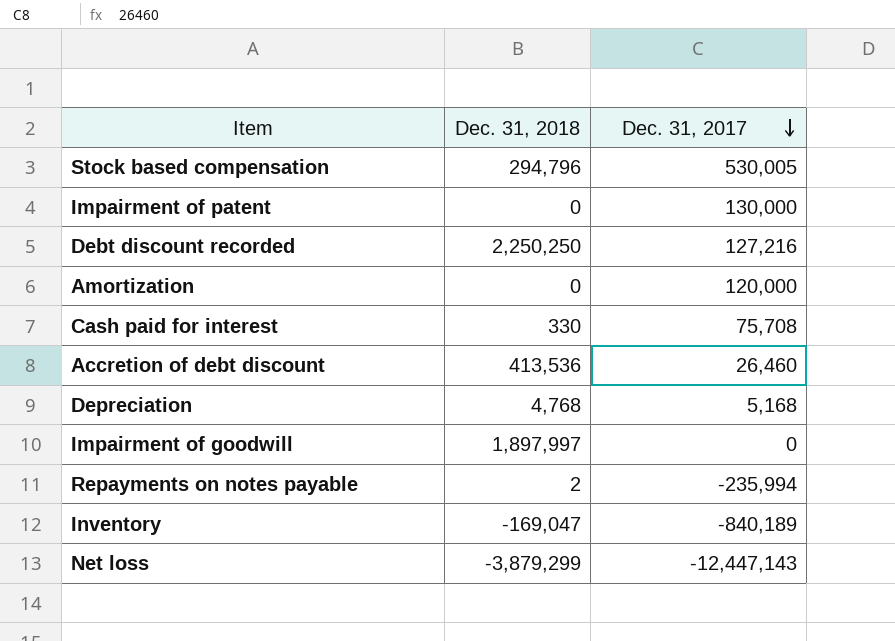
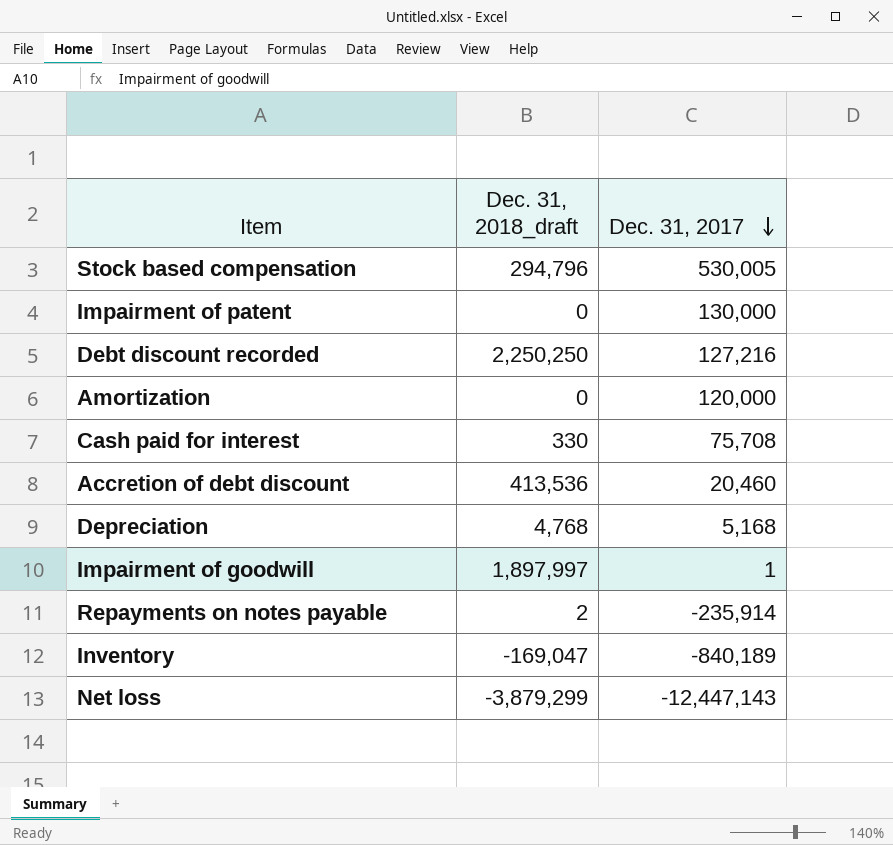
column name: Dec. 31, 2018 -> Dec. 31, 2018_draft
Accretion of debt discount | Dec. 31, 2017: 26,460 -> 20,460
Impairment of goodwill | Dec. 31, 2017: 0 -> 1
Repayments on notes payable | Dec. 31, 2017: -235,994 -> -235,914

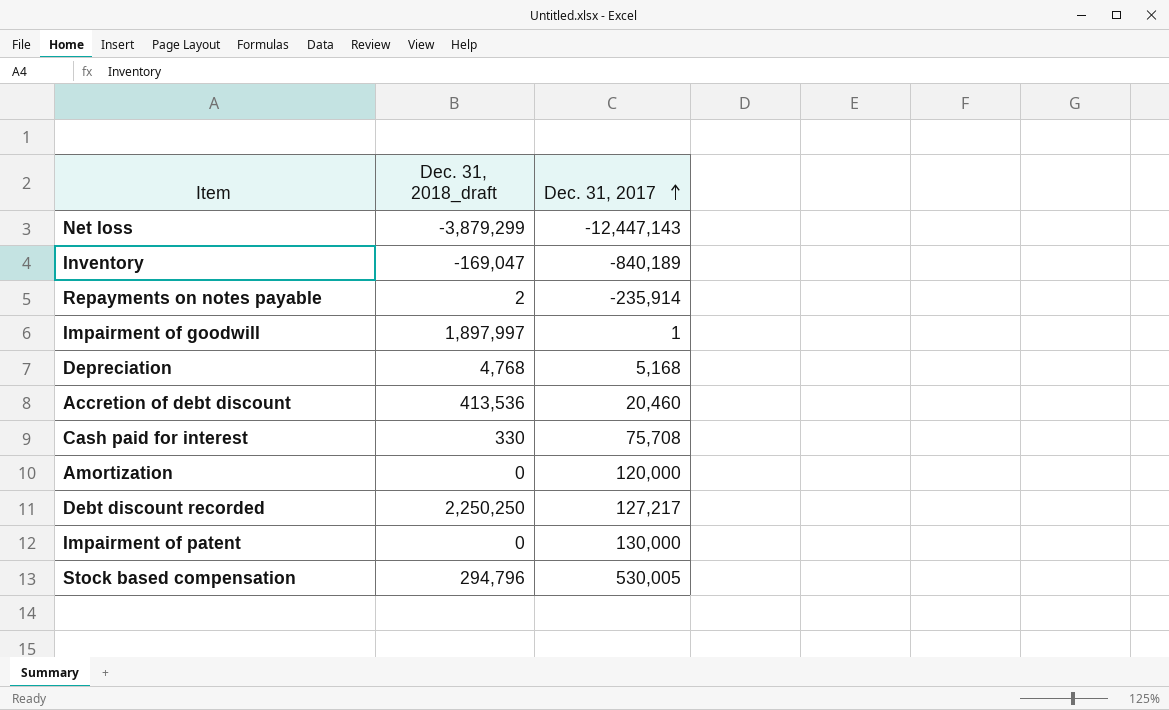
row order: Dec. 31, 2017 descending -> Dec. 31, 2017 ascending
Debt discount recorded | Dec. 31, 2017: 127,216 -> 127,217

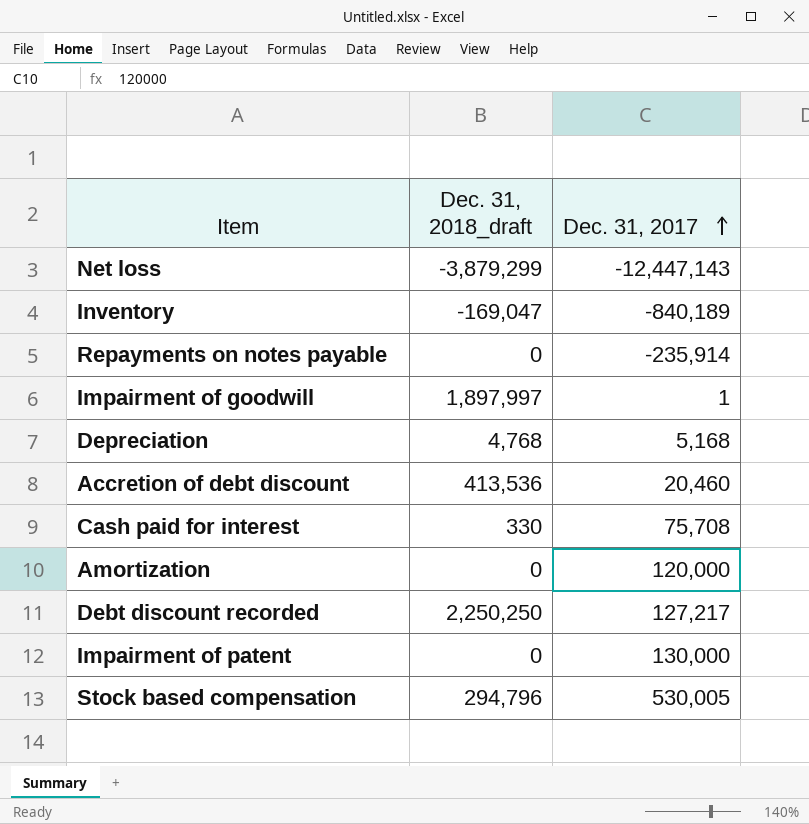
Repayments on notes payable | Dec. 31, 2018_draft: 2 -> 0

